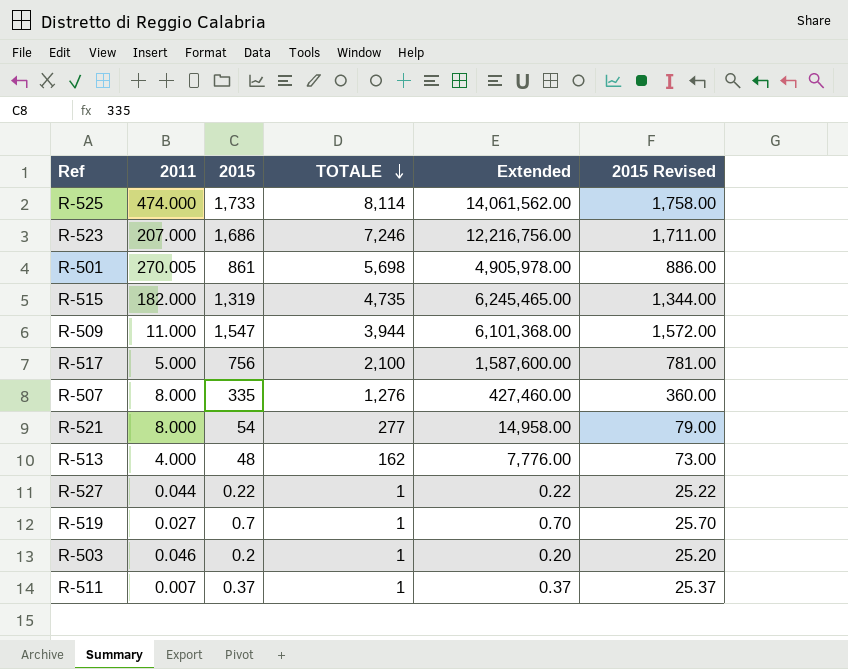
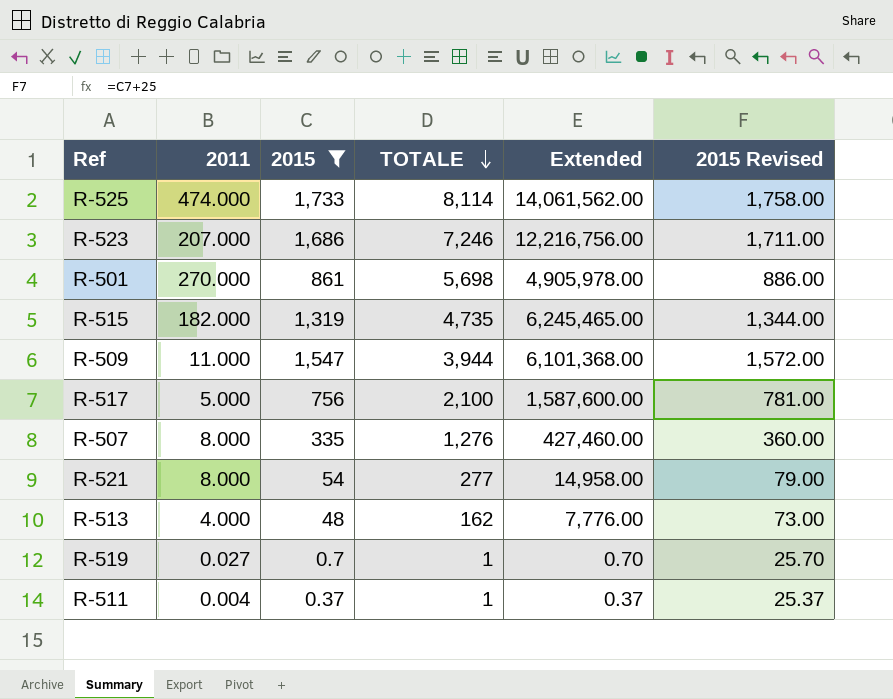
filter: none -> 2015 >= 0.37
R-501 | 2011: 270.005 -> 270.000
R-511 | 2011: 0.007 -> 0.004

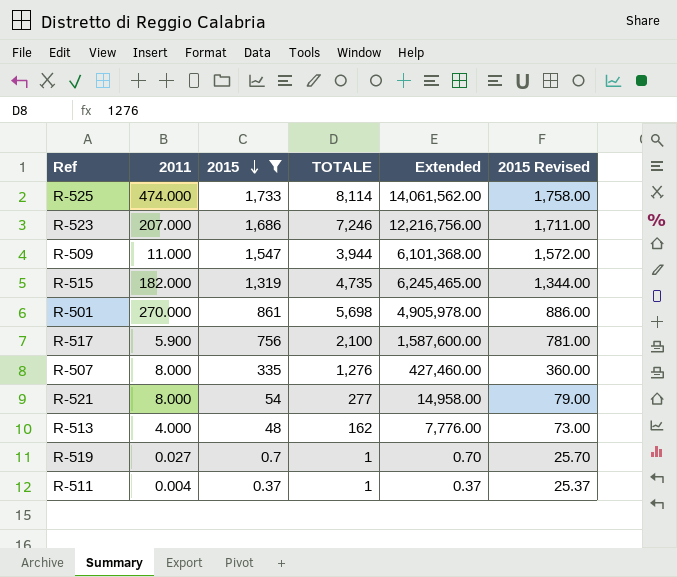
row order: TOTALE descending -> 2015 descending
R-517 | 2011: 5.000 -> 5.900

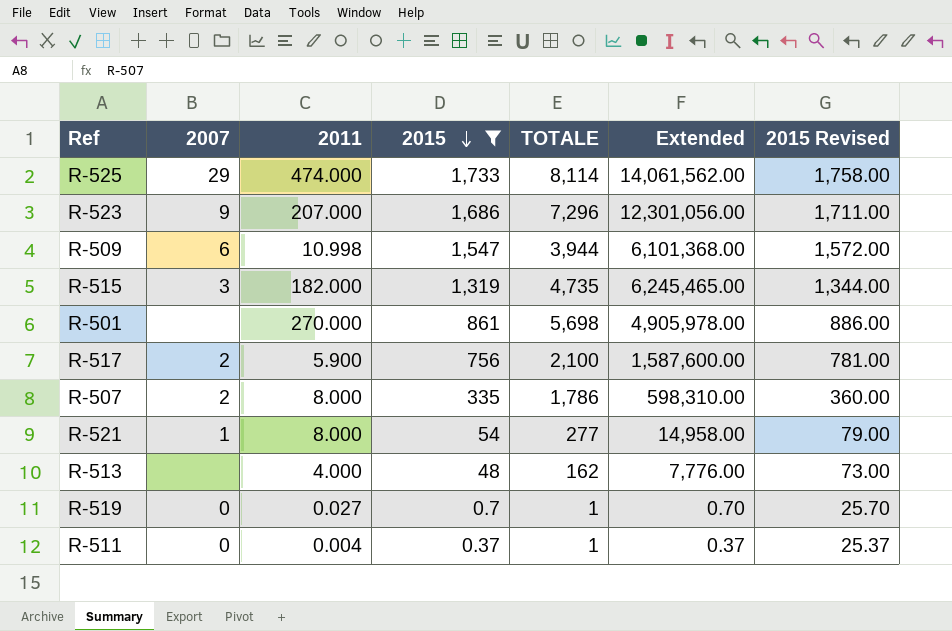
column 2007 | position: none -> 2
R-523 | TOTALE: 7,246 -> 7,296
R-523 | Extended: 12,216,756.00 -> 12,301,056.00
R-509 | 2011: 11.000 -> 10.998
R-507 | TOTALE: 1,276 -> 1,786
R-507 | Extended: 427,460.00 -> 598,310.00

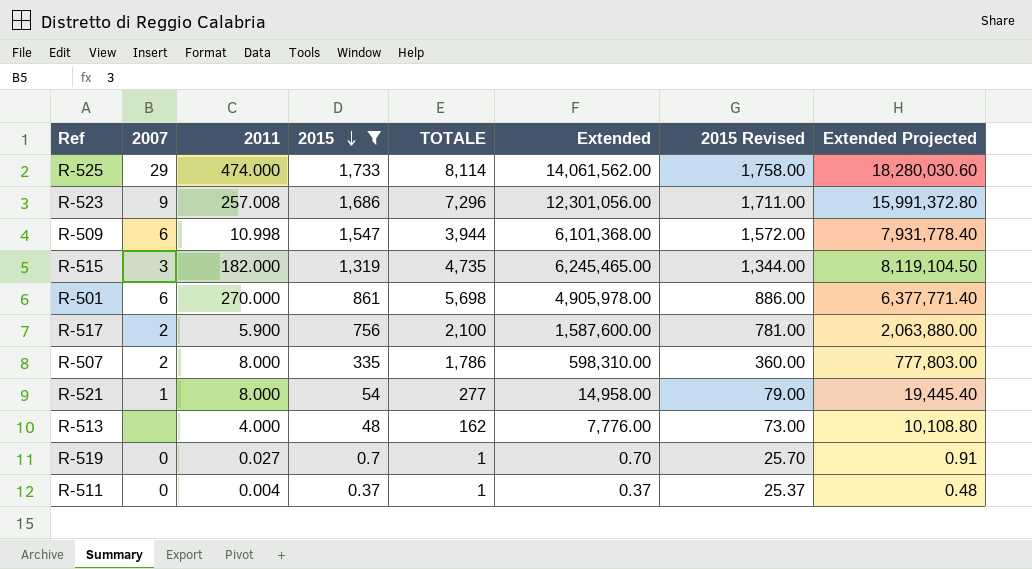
column Extended Projected | formula: none -> [Extended] * 1.3
R-523 | 2011: 207.000 -> 257.008
R-501 | 2007: none -> 6

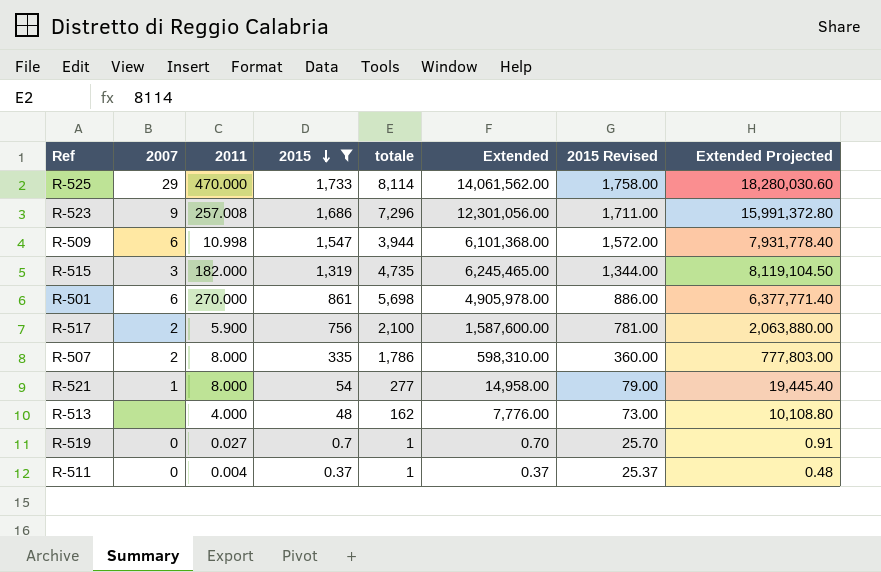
column name: TOTALE -> totale
R-525 | 2011: 474.000 -> 470.000

